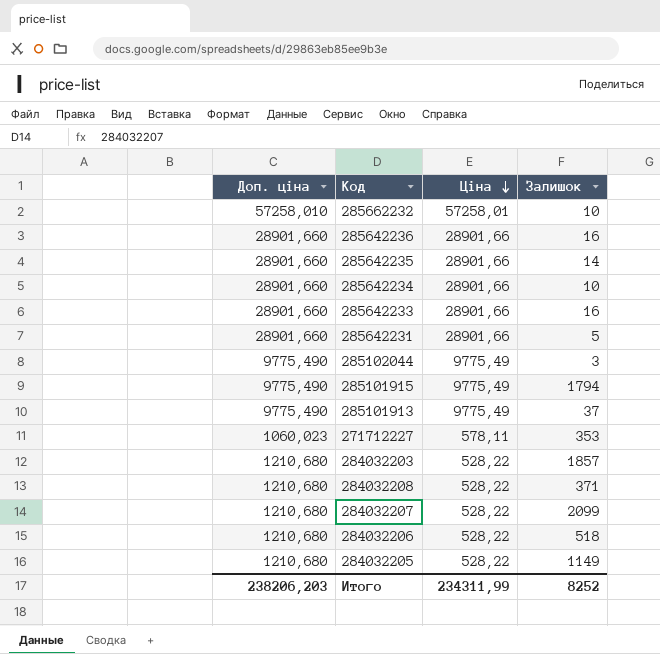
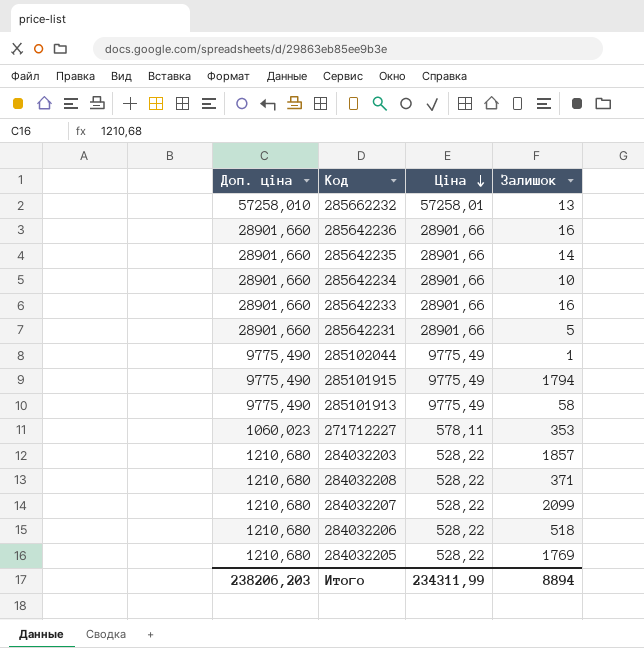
285662232 | Залишок: 10 -> 13
285102044 | Залишок: 3 -> 1
285101913 | Залишок: 37 -> 58
284032205 | Залишок: 1149 -> 1769
Итого | Залишок: 8252 -> 8894

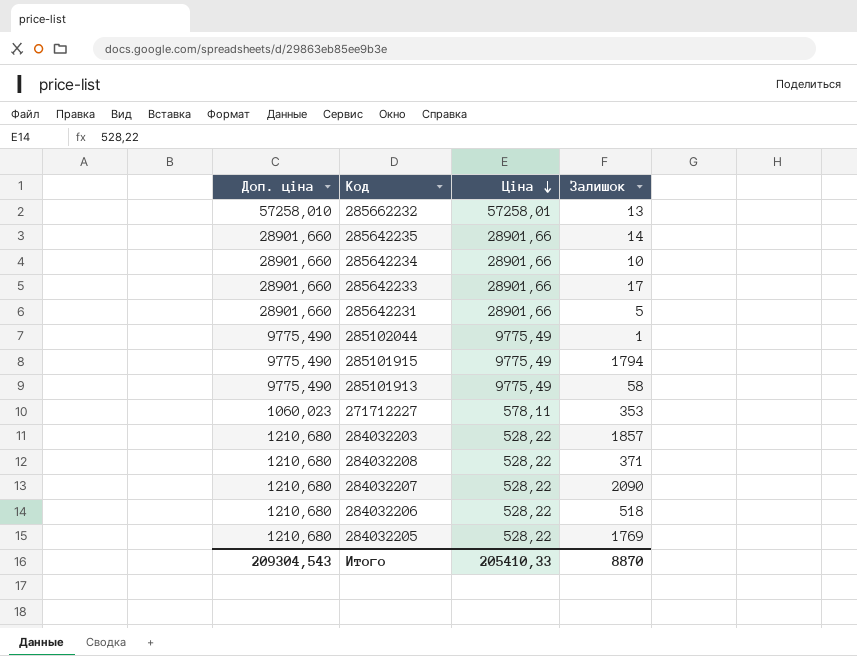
row 285642236: 28901,660 | 28901,66 | 16 -> none
285642233 | Залишок: 16 -> 17
284032207 | Залишок: 2099 -> 2090
Итого | Доп. ціна: 238206,203 -> 209304,543
Итого | Ціна: 234311,99 -> 205410,33
Итого | Залишок: 8894 -> 8870

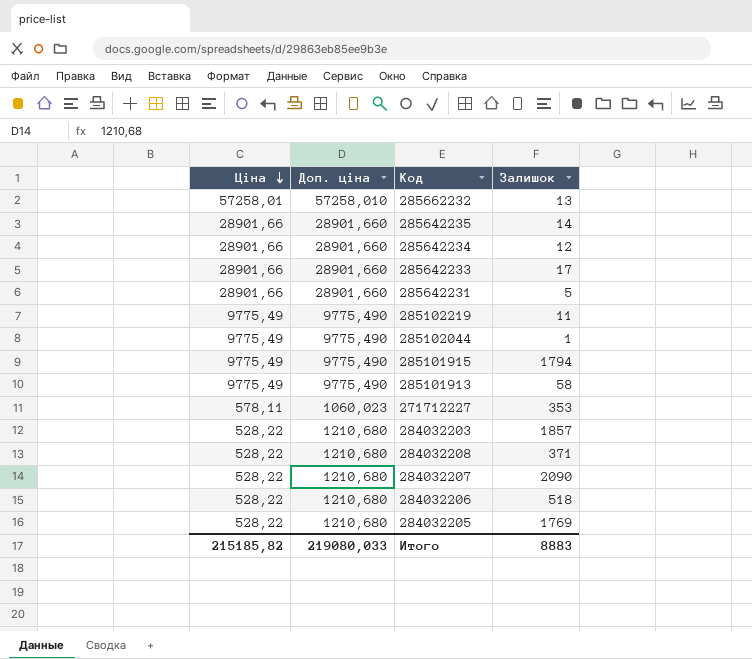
column Ціна | position: 3 -> 1
285642234 | Залишок: 10 -> 12
row 285102219: none -> 9775,49 | 9775,490 | 11
Итого | Ціна: 205410,33 -> 215185,82
Итого | Доп. ціна: 209304,543 -> 219080,033
Итого | Залишок: 8870 -> 8883

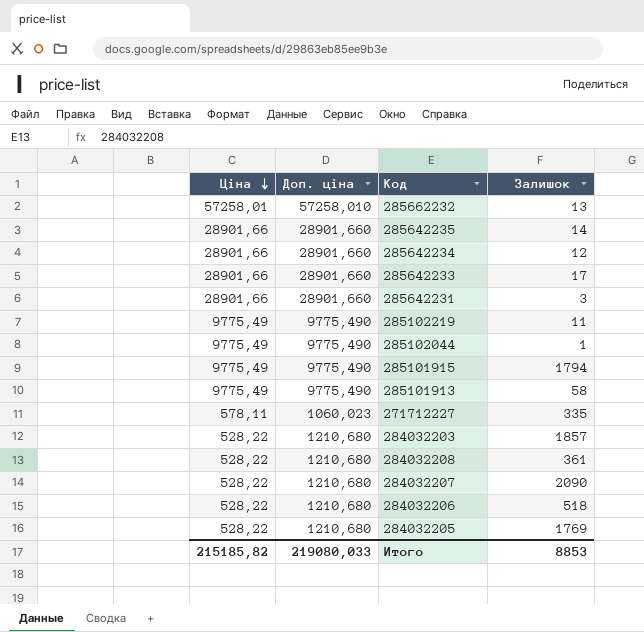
285642231 | Залишок: 5 -> 3
271712227 | Залишок: 353 -> 335
284032208 | Залишок: 371 -> 361
Итого | Залишок: 8883 -> 8853

